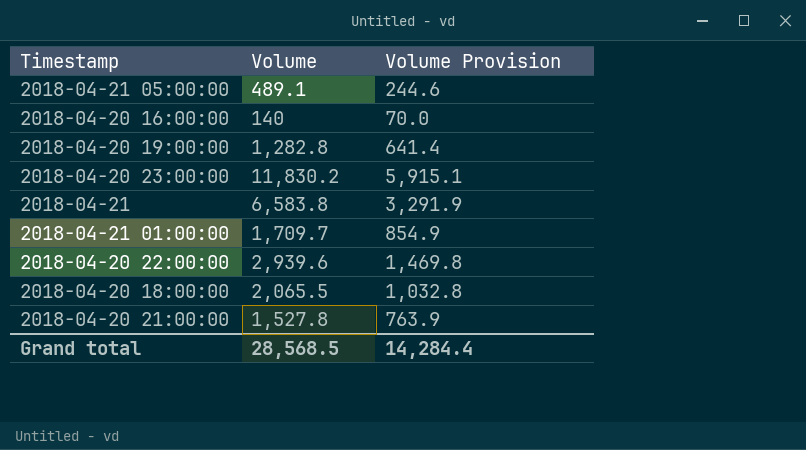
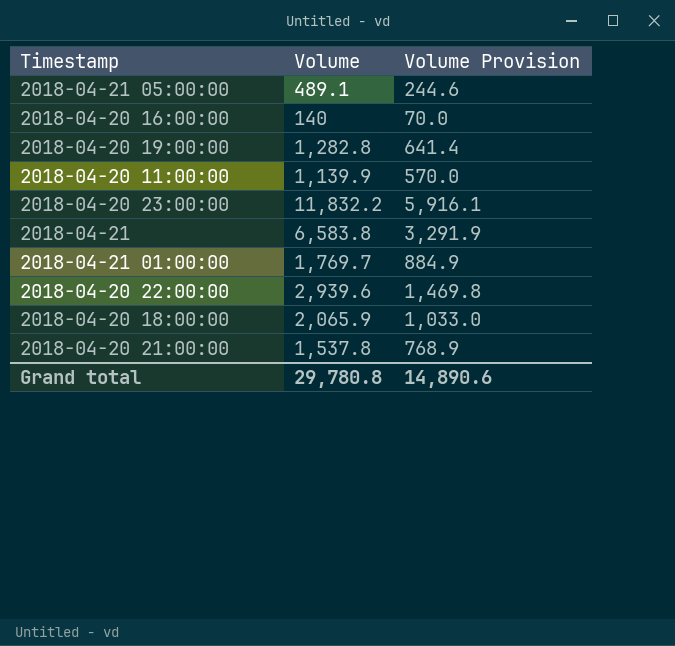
row 2018-04-20 11:00:00: none -> 1,139.9 | 570.0
2018-04-20 23:00:00 | Volume: 11,830.2 -> 11,832.2
2018-04-20 23:00:00 | Volume Provision: 5,915.1 -> 5,916.1
2018-04-21 01:00:00 | Volume: 1,709.7 -> 1,769.7
2018-04-21 01:00:00 | Volume Provision: 854.9 -> 884.9
2018-04-20 18:00:00 | Volume: 2,065.5 -> 2,065.9
2018-04-20 18:00:00 | Volume Provision: 1,032.8 -> 1,033.0
2018-04-20 21:00:00 | Volume: 1,527.8 -> 1,537.8
2018-04-20 21:00:00 | Volume Provision: 763.9 -> 768.9
Grand total | Volume: 28,568.5 -> 29,780.8
Grand total | Volume Provision: 14,284.4 -> 14,890.6

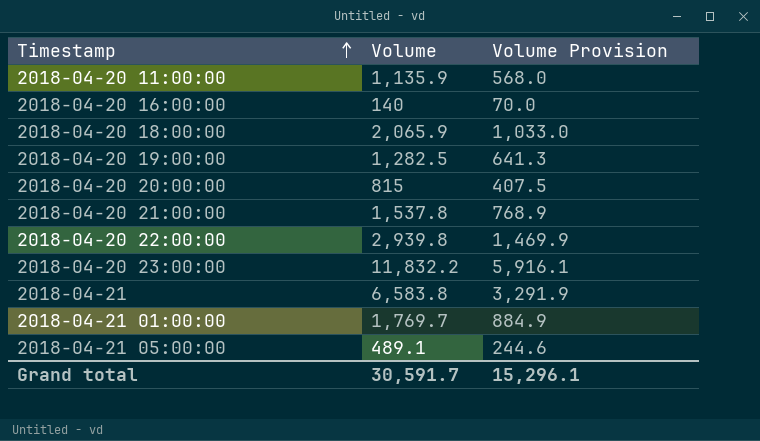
row order: none -> Timestamp ascending
2018-04-20 11:00:00 | Volume: 1,139.9 -> 1,135.9
2018-04-20 11:00:00 | Volume Provision: 570.0 -> 568.0
2018-04-20 19:00:00 | Volume: 1,282.8 -> 1,282.5
2018-04-20 19:00:00 | Volume Provision: 641.4 -> 641.3
row 2018-04-20 20:00:00: none -> 815 | 407.5
2018-04-20 22:00:00 | Volume: 2,939.6 -> 2,939.8
2018-04-20 22:00:00 | Volume Provision: 1,469.8 -> 1,469.9
Grand total | Volume: 29,780.8 -> 30,591.7
Grand total | Volume Provision: 14,890.6 -> 15,296.1

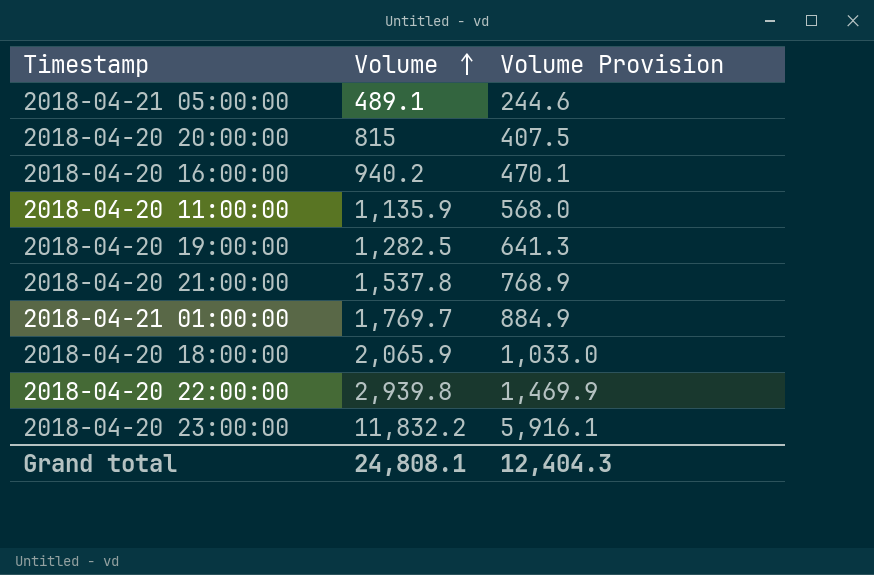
row order: Timestamp ascending -> Volume ascending
row 2018-04-21: 6,583.8 | 3,291.9 -> none
2018-04-20 16:00:00 | Volume: 140 -> 940.2
2018-04-20 16:00:00 | Volume Provision: 70.0 -> 470.1
Grand total | Volume: 30,591.7 -> 24,808.1
Grand total | Volume Provision: 15,296.1 -> 12,404.3

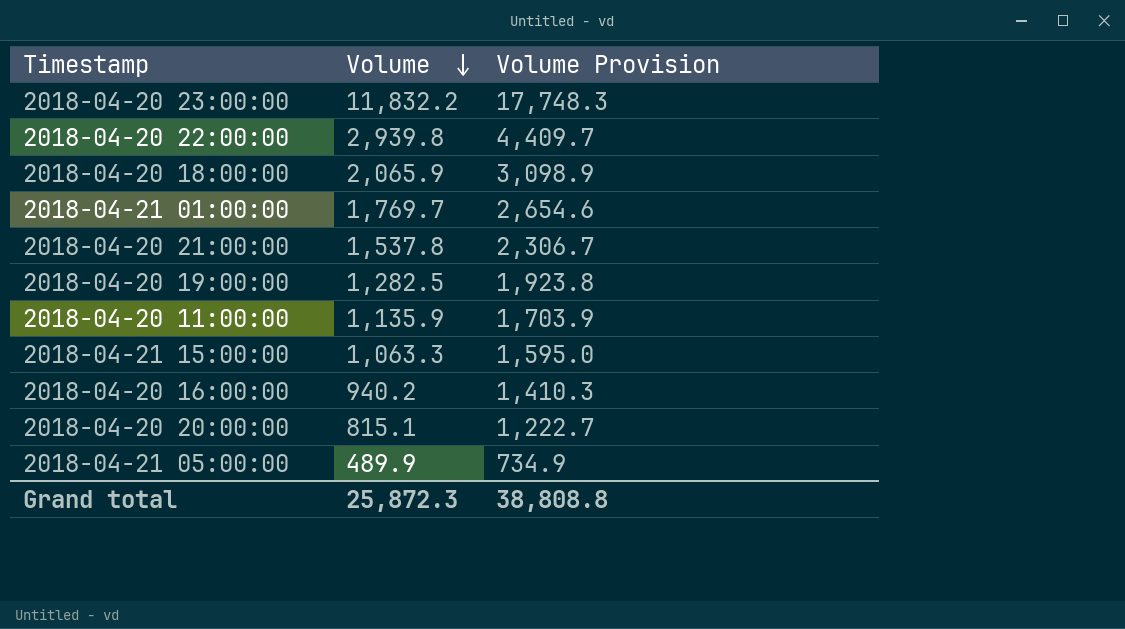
row order: Volume ascending -> Volume descending
column Volume Provision | formula: [Volume] * 0.5 -> [Volume] * 1.5
row 2018-04-21 15:00:00: none -> 1,063.3 | 1,595.0
2018-04-20 20:00:00 | Volume: 815 -> 815.1
2018-04-21 05:00:00 | Volume: 489.1 -> 489.9
Grand total | Volume: 24,808.1 -> 25,872.3
Grand total | Volume Provision: 12,404.3 -> 38,808.8

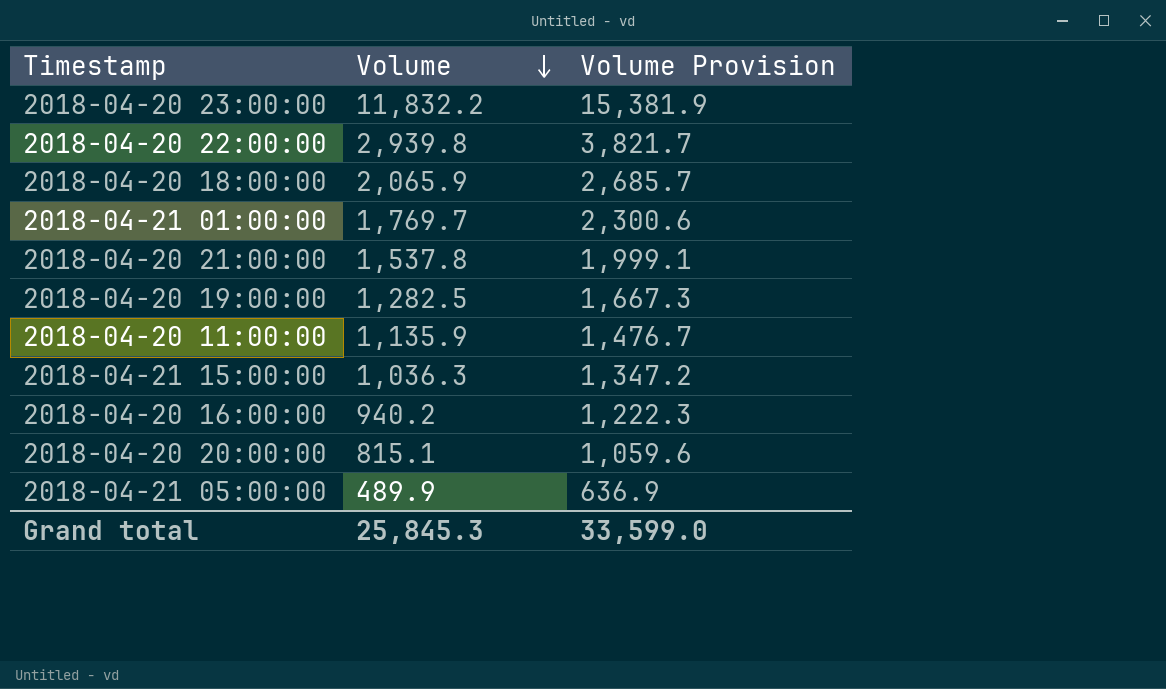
column Volume Provision | formula: [Volume] * 1.5 -> [Volume] * 1.3
2018-04-21 15:00:00 | Volume: 1,063.3 -> 1,036.3
Grand total | Volume: 25,872.3 -> 25,845.3
Grand total | Volume Provision: 38,808.8 -> 33,599.0

